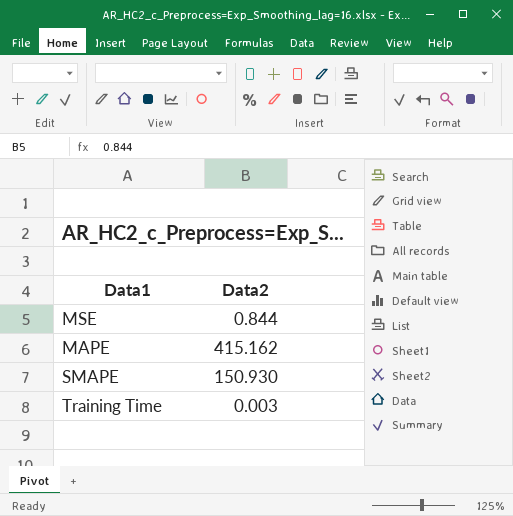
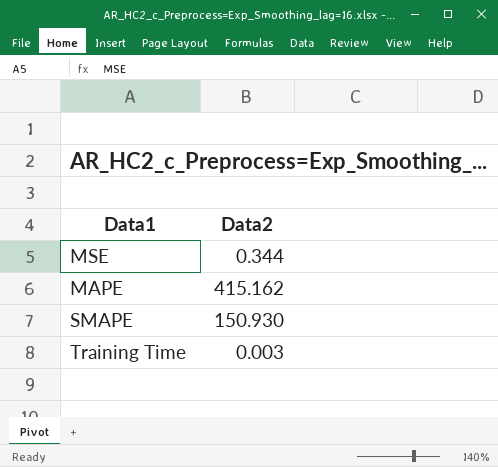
MSE | Data2: 0.844 -> 0.344

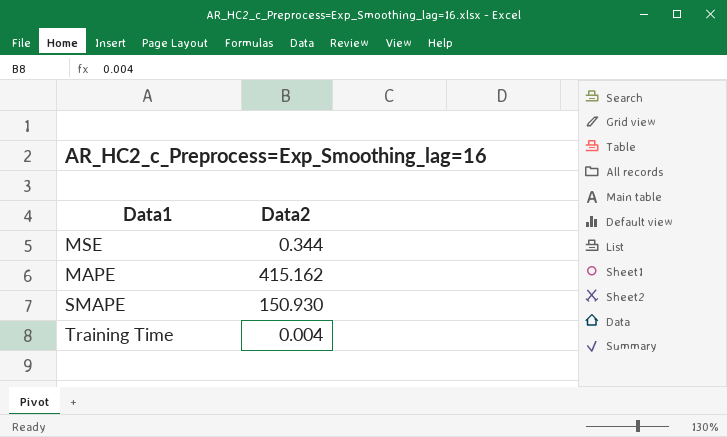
Training Time | Data2: 0.003 -> 0.004

